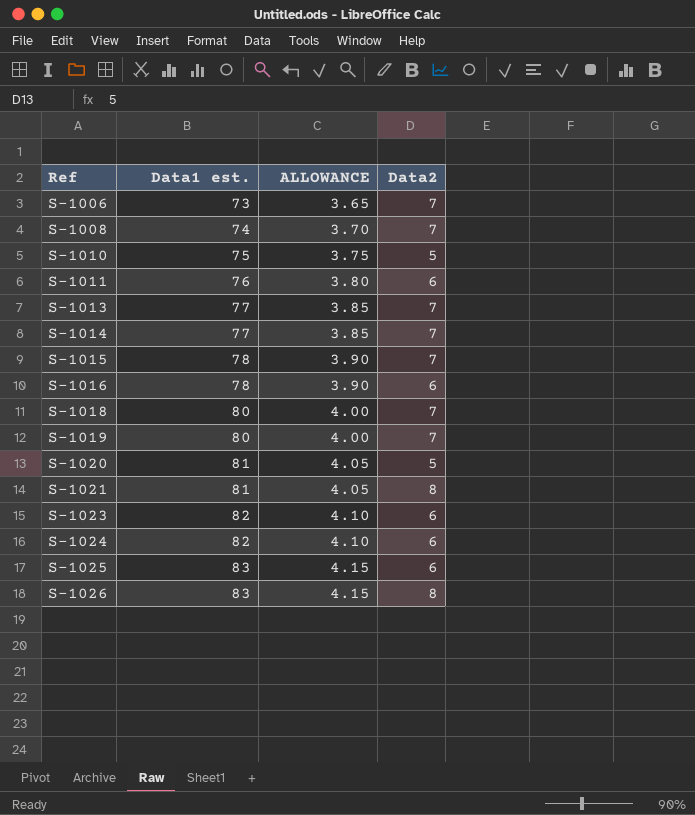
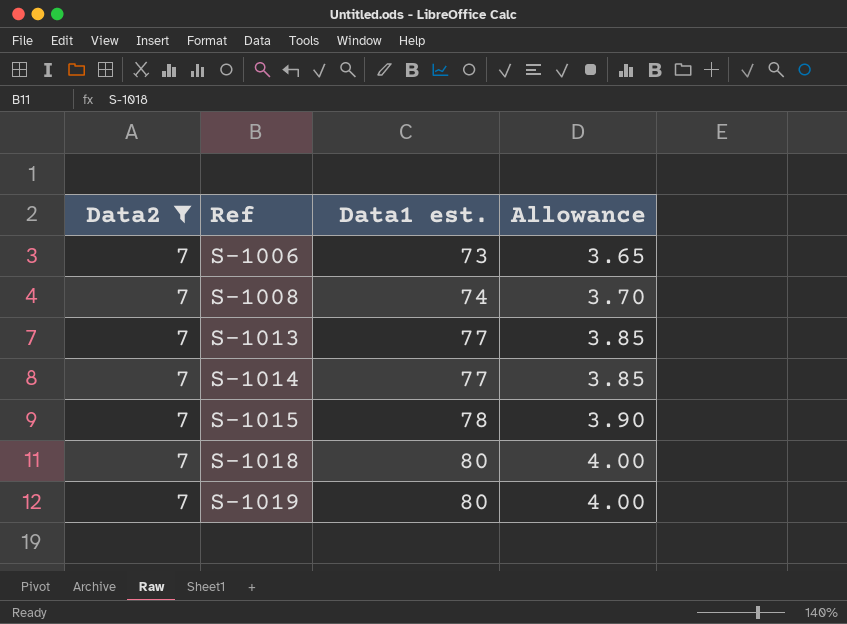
filter: none -> Data2 = 7
column Data2 | position: 4 -> 1
column name: ALLOWANCE -> Allowance

